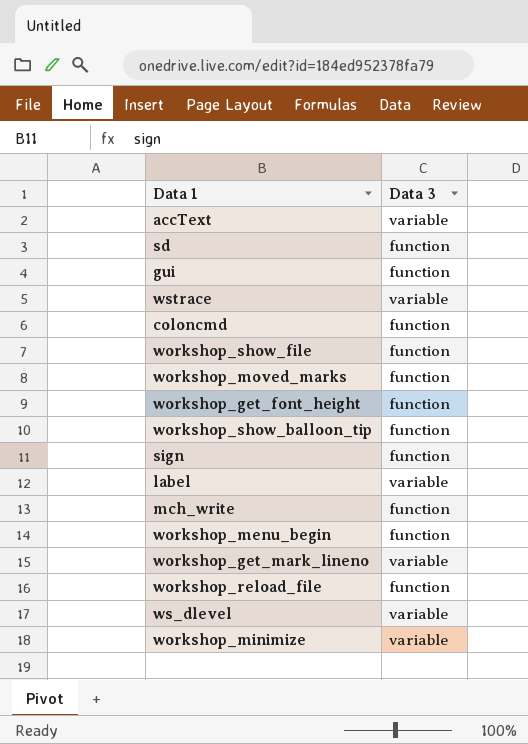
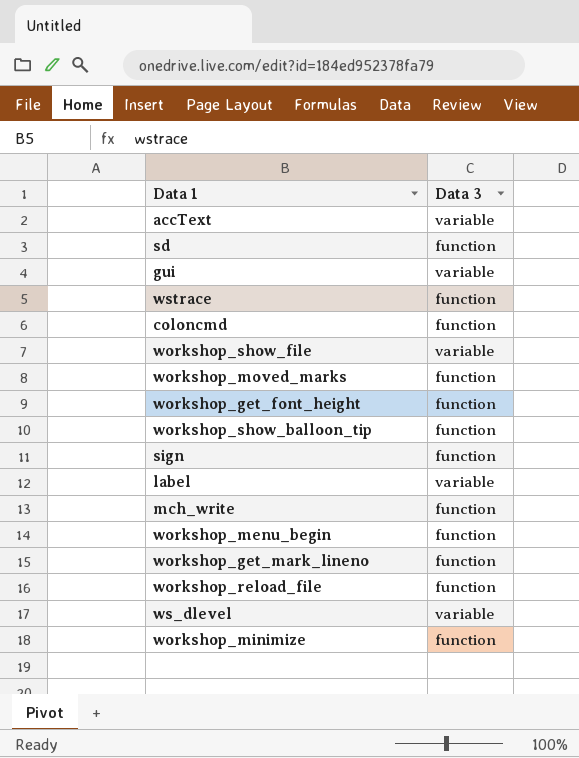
gui | Data 3: function -> variable
wstrace | Data 3: variable -> function
workshop_show_file | Data 3: function -> variable
workshop_get_mark_lineno | Data 3: variable -> function
workshop_minimize | Data 3: variable -> function

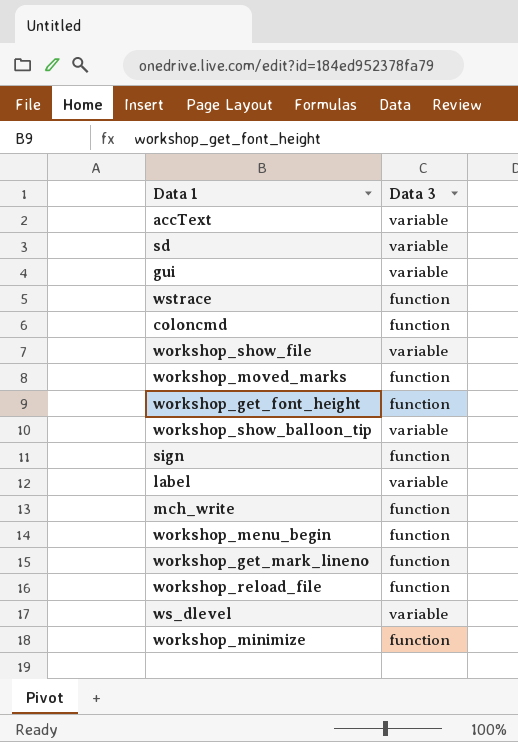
sd | Data 3: function -> variable
workshop_show_balloon_tip | Data 3: function -> variable

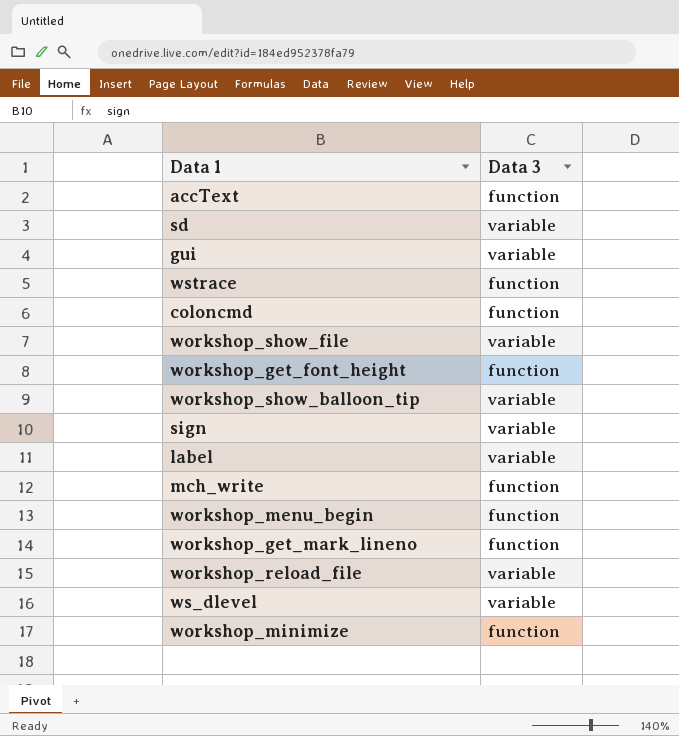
row workshop_moved_marks: function -> none
accText | Data 3: variable -> function
sign | Data 3: function -> variable
workshop_reload_file | Data 3: function -> variable

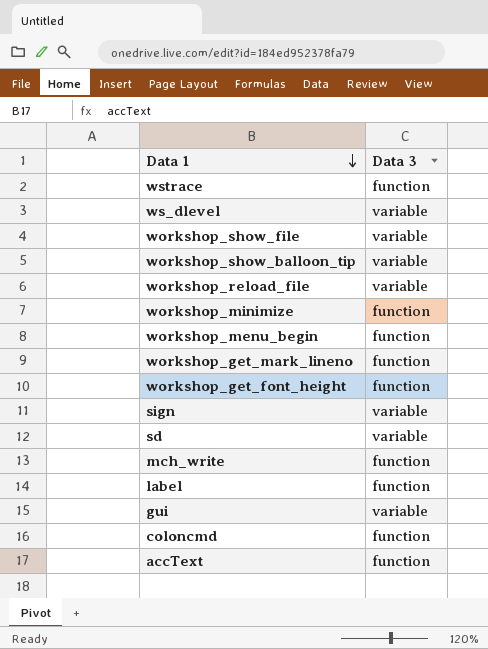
row order: none -> Data 1 descending
label | Data 3: variable -> function

